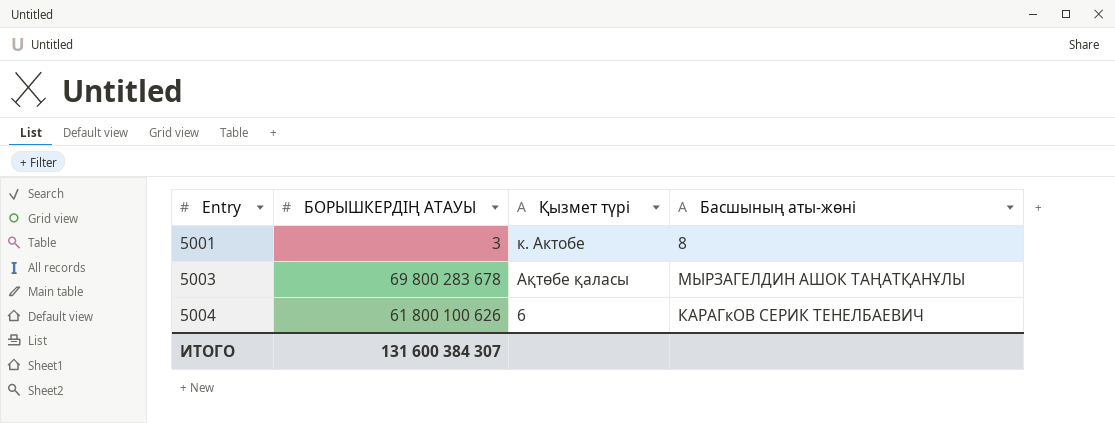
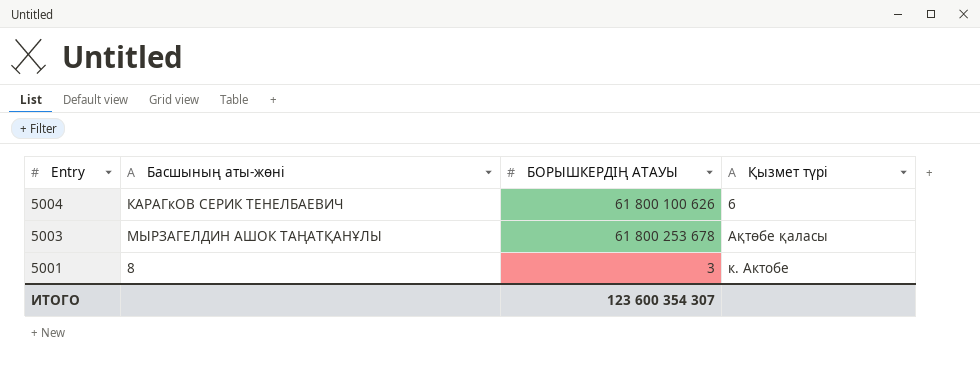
row order: Entry ascending -> Entry descending
column Басшының аты-жөні | position: 4 -> 2
5003 | БОРЫШКЕРДІҢ АТАУЫ: 69 800 283 678 -> 61 800 253 678
ИТОГО | БОРЫШКЕРДІҢ АТАУЫ: 131 600 384 307 -> 123 600 354 307

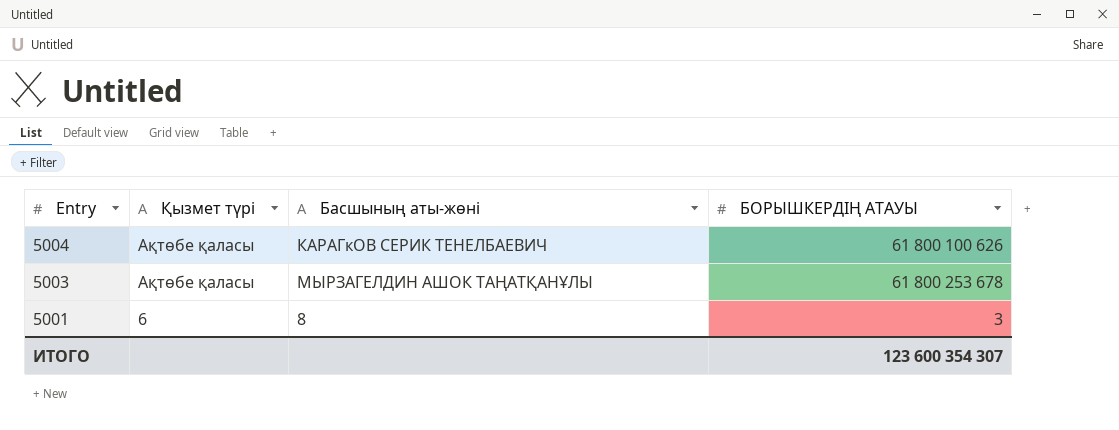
column Қызмет түрі | position: 4 -> 2
5004 | Қызмет түрі: 6 -> Ақтөбе қаласы
5001 | Қызмет түрі: к. Актобе -> 6

